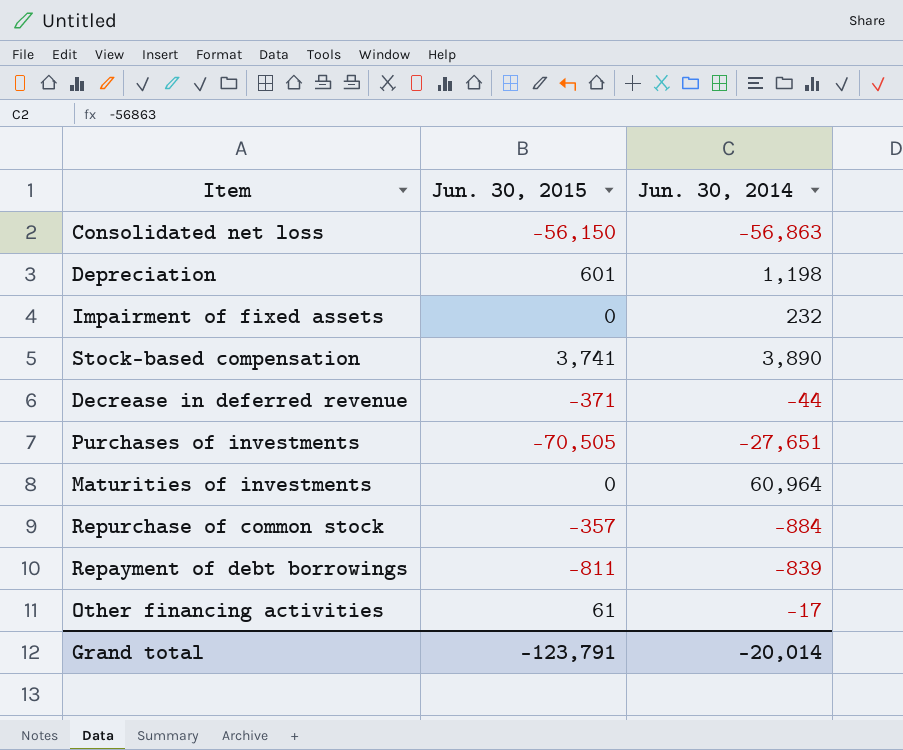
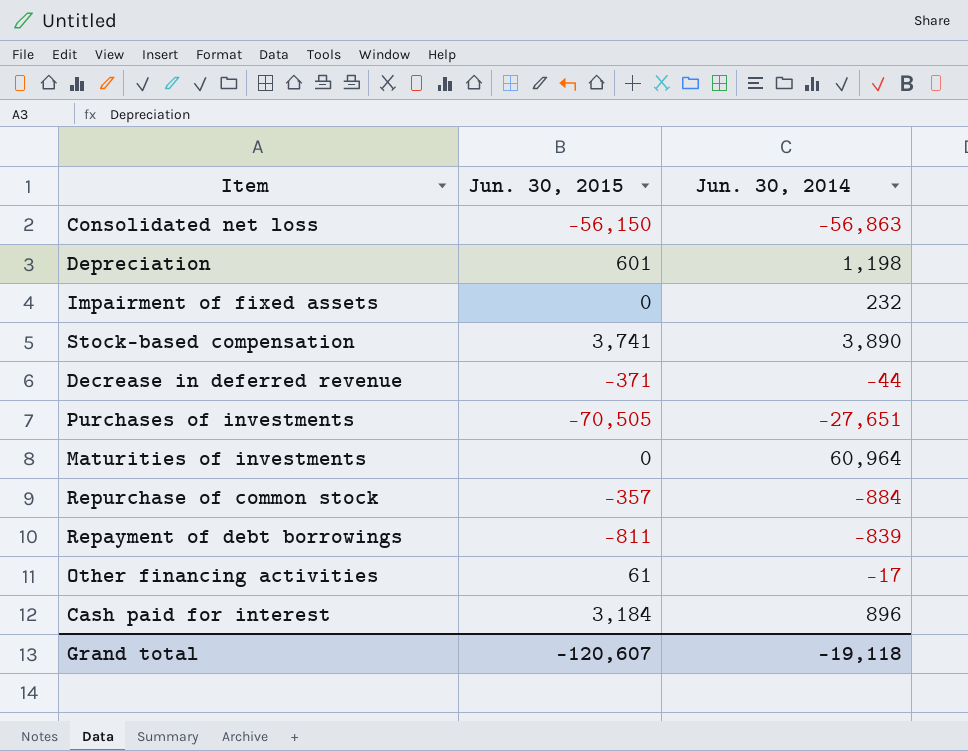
row Cash paid for interest: none -> 3,184 | 896
Grand total | Jun. 30, 2015: -123,791 -> -120,607
Grand total | Jun. 30, 2014: -20,014 -> -19,118

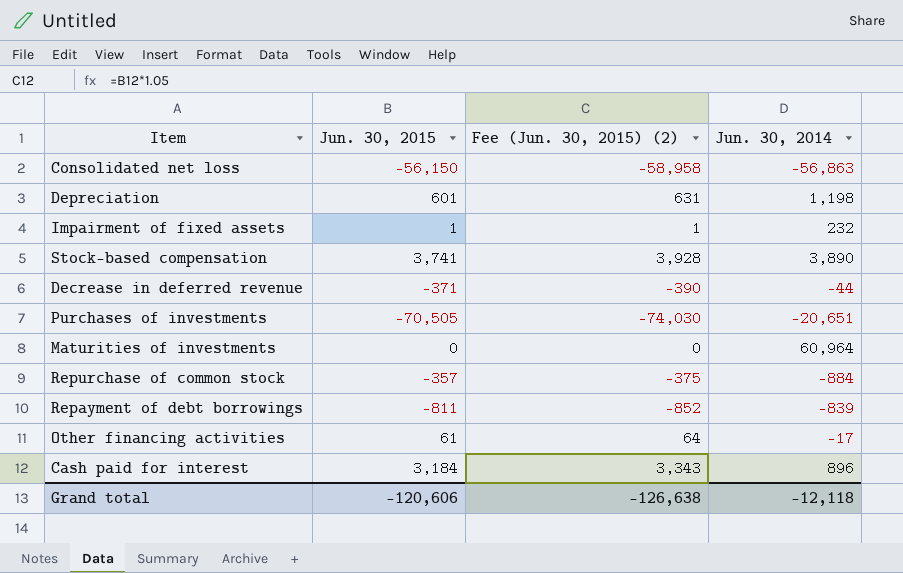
column Fee (Jun. 30, 2015) (2) | formula: none -> [Jun. 30, 2015] * 1.05
Impairment of fixed assets | Jun. 30, 2015: 0 -> 1
Purchases of investments | Jun. 30, 2014: -27,651 -> -20,651
Grand total | Jun. 30, 2015: -120,607 -> -120,606
Grand total | Jun. 30, 2014: -19,118 -> -12,118

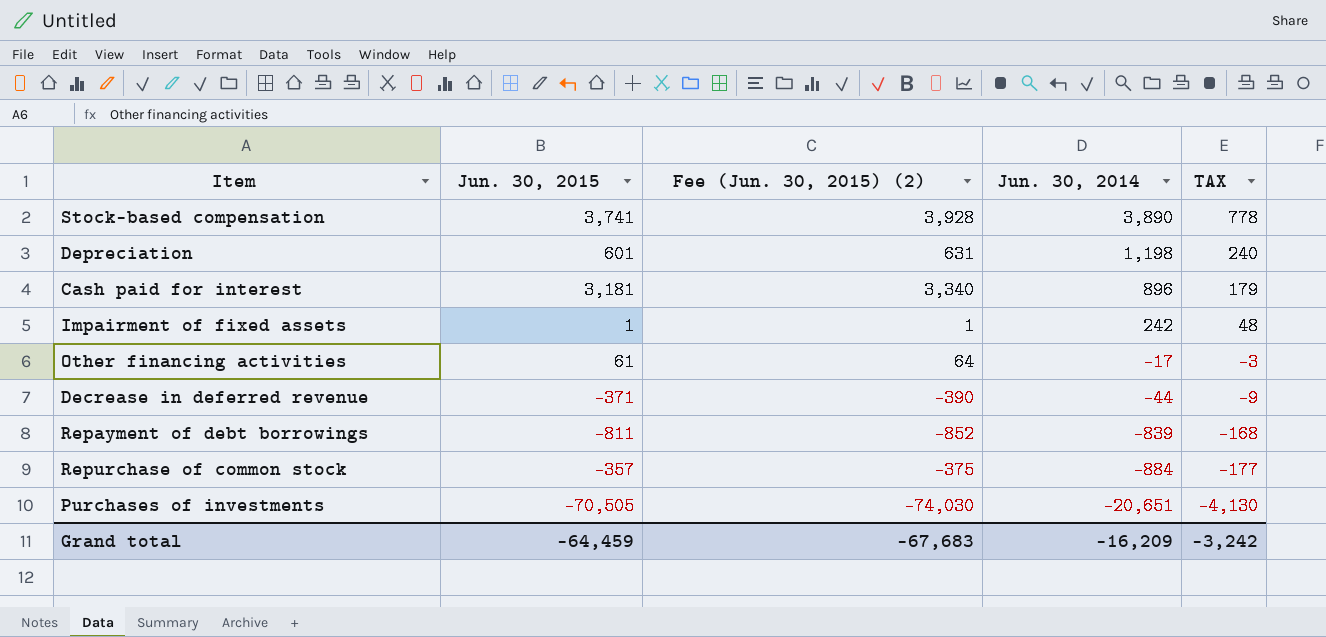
row order: none -> Jun. 30, 2014 descending
column TAX | formula: none -> [Jun. 30, 2014] * 0.2
row Consolidated net loss: -56,150 | -58,958 | -56,863 -> none
row Maturities of investments: 0 | 0 | 60,964 -> none
Cash paid for interest | Jun. 30, 2015: 3,184 -> 3,181
Cash paid for interest | Fee (Jun. 30, 2015) (2): 3,343 -> 3,340
Impairment of fixed assets | Jun. 30, 2014: 232 -> 242
Grand total | Jun. 30, 2015: -120,606 -> -64,459
Grand total | Fee (Jun. 30, 2015) (2): -126,638 -> -67,683
Grand total | Jun. 30, 2014: -12,118 -> -16,209

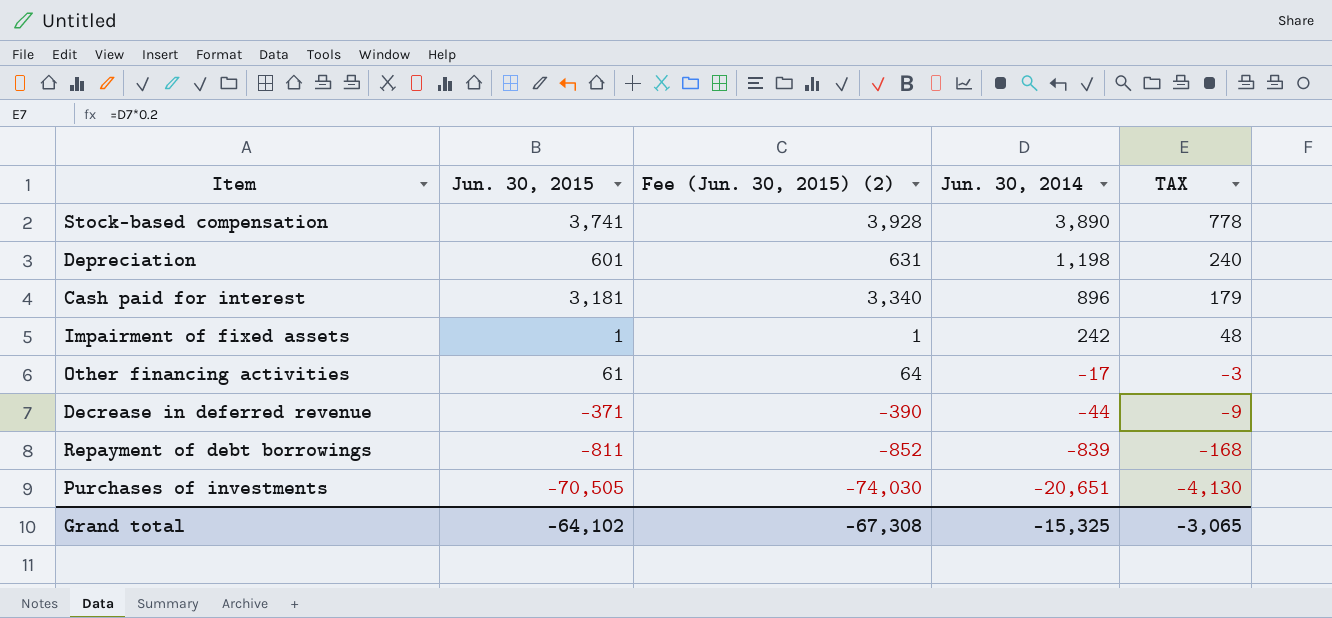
row Repurchase of common stock: -357 | -375 | -884 | -177 -> none
Grand total | Jun. 30, 2015: -64,459 -> -64,102
Grand total | Fee (Jun. 30, 2015) (2): -67,683 -> -67,308
Grand total | Jun. 30, 2014: -16,209 -> -15,325
Grand total | TAX: -3,242 -> -3,065

